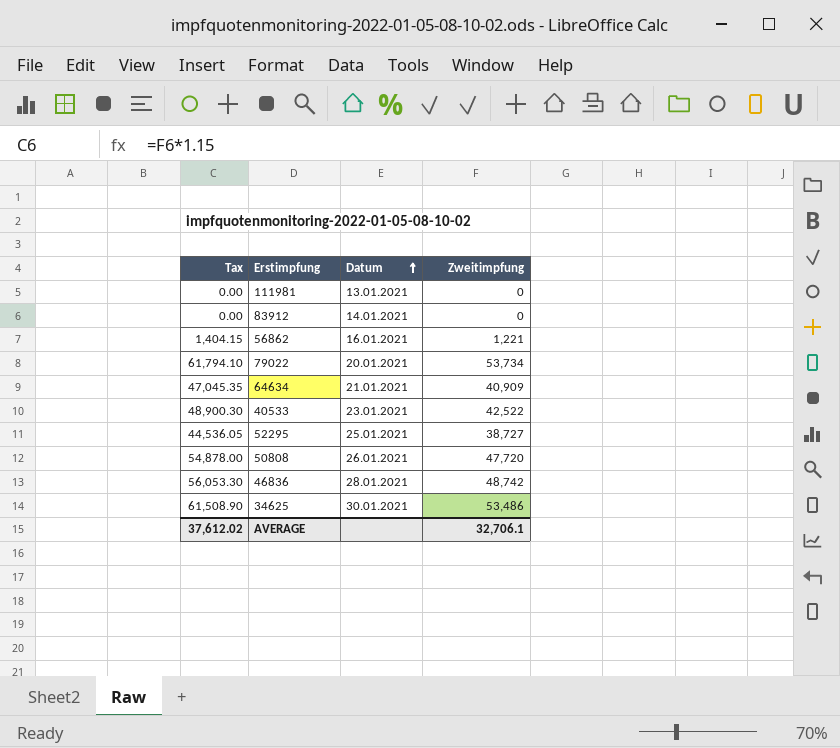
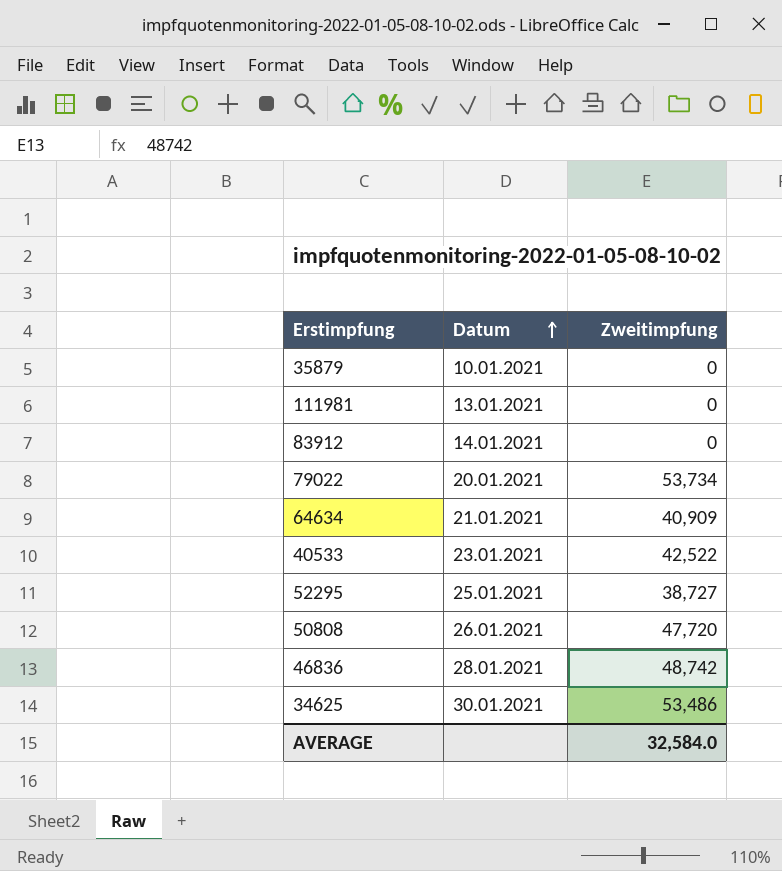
column Tax | formula: [Zweitimpfung] * 1.15 -> none
row 56862: 1,404.15 | 16.01.2021 | 1,221 -> none
row 35879: none -> 10.01.2021 | 0
AVERAGE | Zweitimpfung: 32,706.1 -> 32,584.0

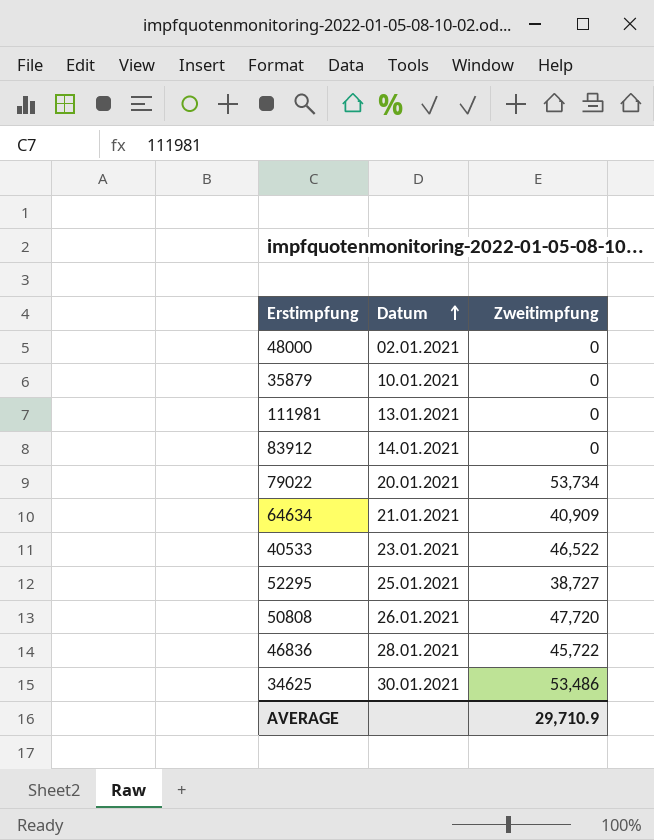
row 48000: none -> 02.01.2021 | 0
40533 | Zweitimpfung: 42,522 -> 46,522
46836 | Zweitimpfung: 48,742 -> 45,722
AVERAGE | Zweitimpfung: 32,584.0 -> 29,710.9

